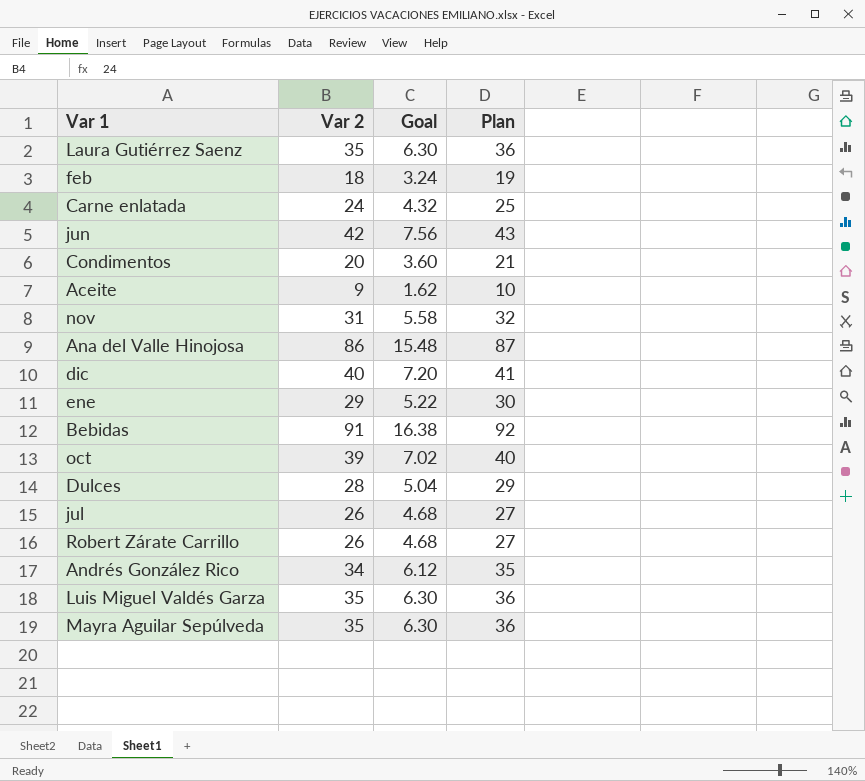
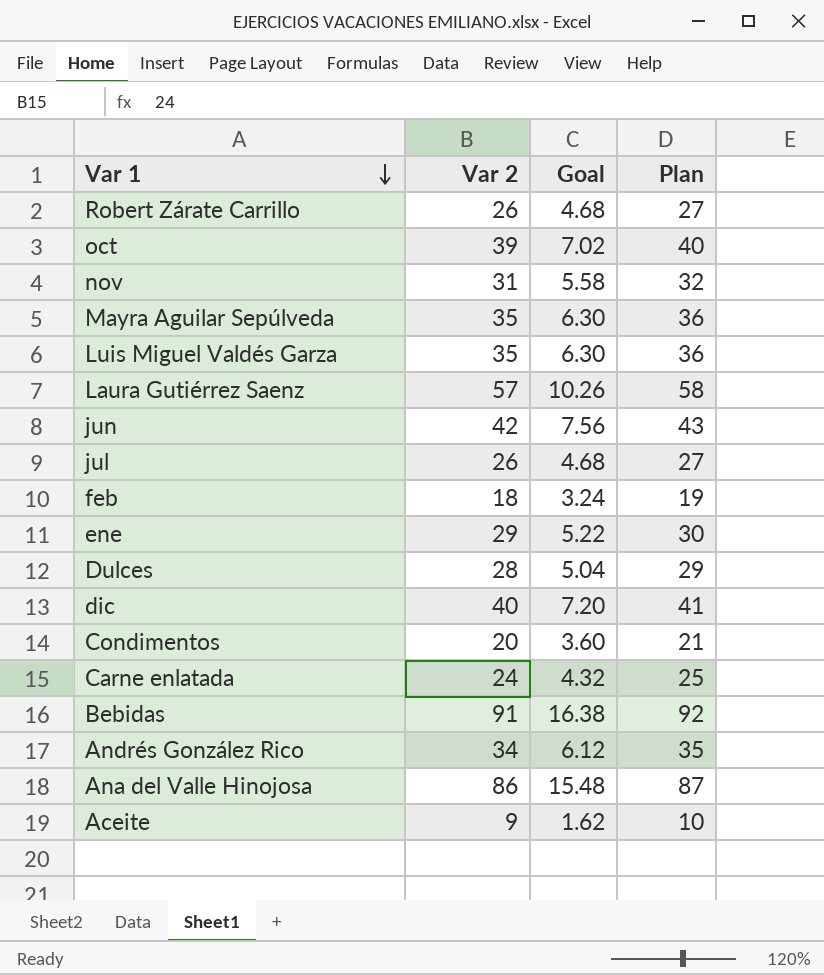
row order: none -> Var 1 descending
Laura Gutiérrez Saenz | Var 2: 35 -> 57
Laura Gutiérrez Saenz | Goal: 6.30 -> 10.26
Laura Gutiérrez Saenz | Plan: 36 -> 58

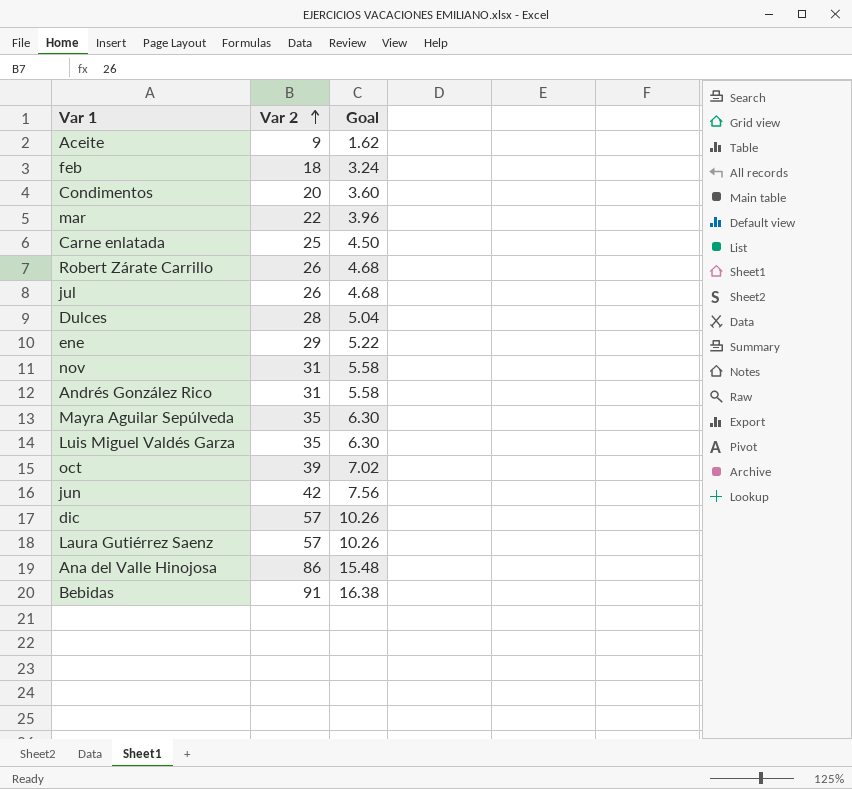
row order: Var 1 descending -> Var 2 ascending
column Plan | formula: [Var 2] + 1 -> none
row mar: none -> 22 | 3.96
Carne enlatada | Var 2: 24 -> 25
Carne enlatada | Goal: 4.32 -> 4.50
Andrés González Rico | Var 2: 34 -> 31
Andrés González Rico | Goal: 6.12 -> 5.58
dic | Var 2: 40 -> 57
dic | Goal: 7.20 -> 10.26

